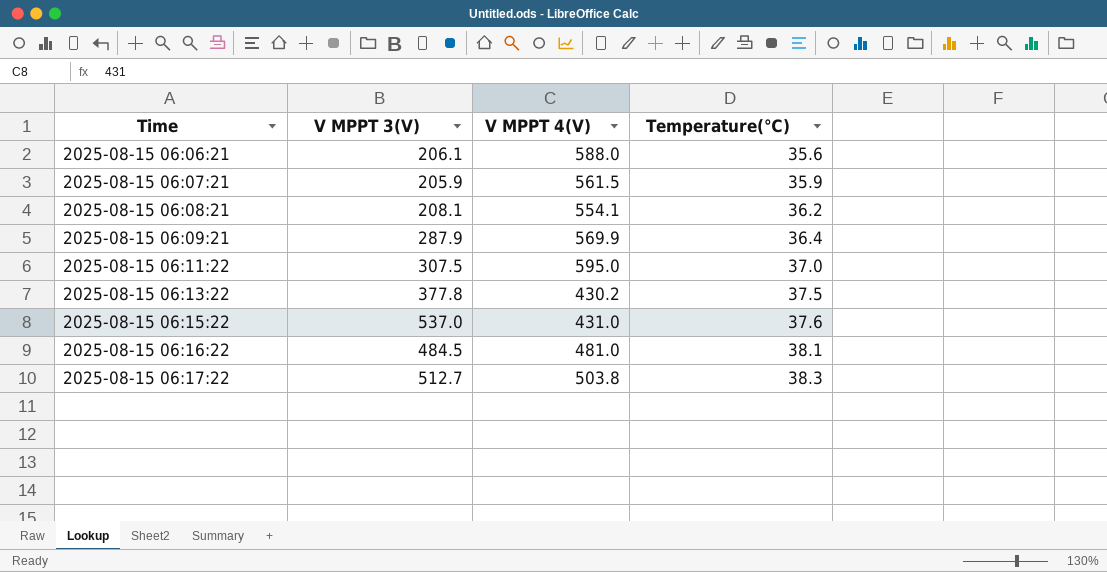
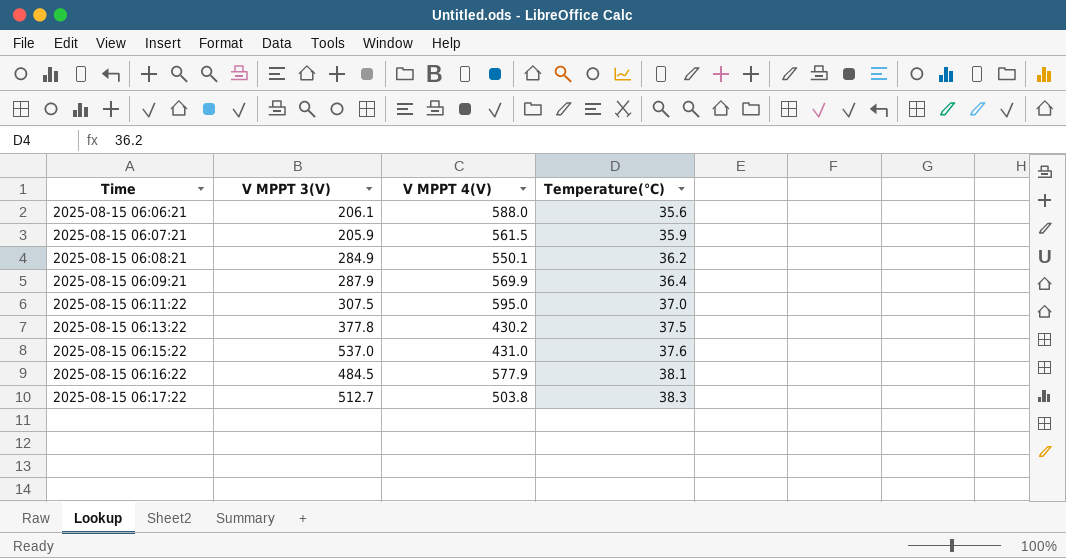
2025-08-15 06:08:21 | V MPPT 3(V): 208.1 -> 284.9
2025-08-15 06:08:21 | V MPPT 4(V): 554.1 -> 550.1
2025-08-15 06:16:22 | V MPPT 4(V): 481.0 -> 577.9

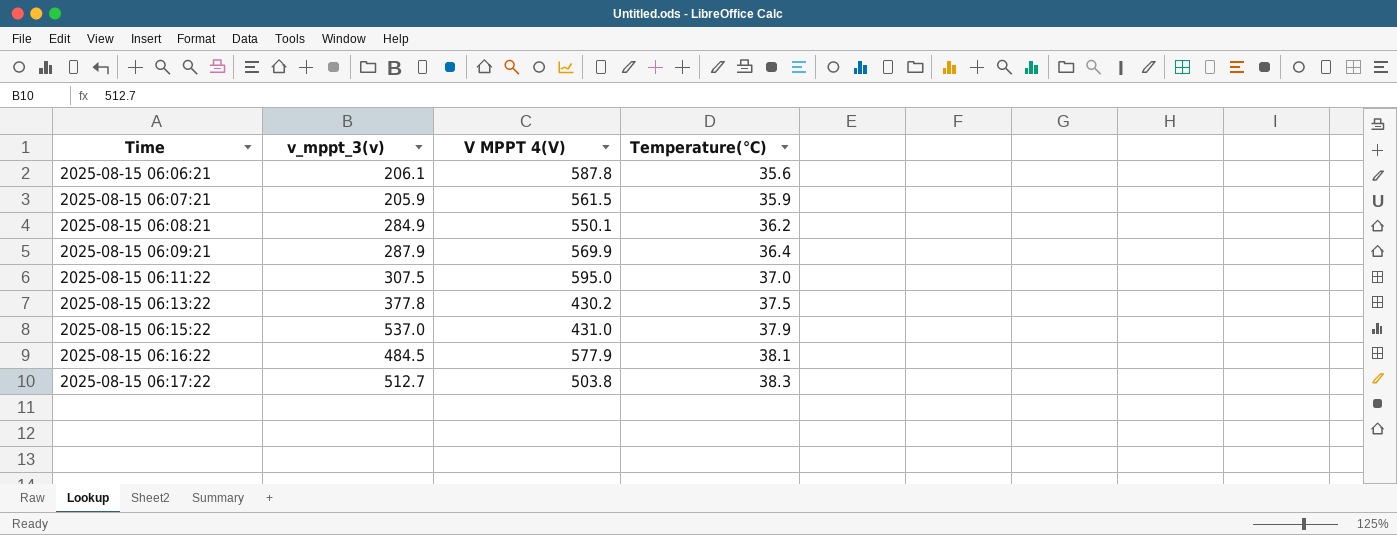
column name: V MPPT 3(V) -> v_mppt_3(v)
2025-08-15 06:06:21 | V MPPT 4(V): 588.0 -> 587.8
2025-08-15 06:15:22 | Temperature(℃): 37.6 -> 37.9

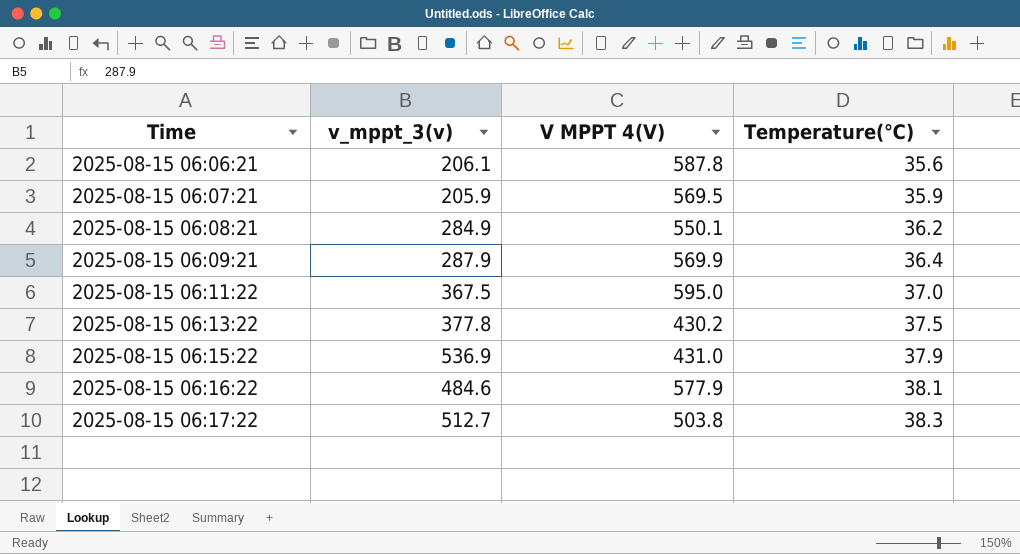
2025-08-15 06:07:21 | V MPPT 4(V): 561.5 -> 569.5
2025-08-15 06:11:22 | v_mppt_3(v): 307.5 -> 367.5
2025-08-15 06:15:22 | v_mppt_3(v): 537.0 -> 536.9
2025-08-15 06:16:22 | v_mppt_3(v): 484.5 -> 484.6

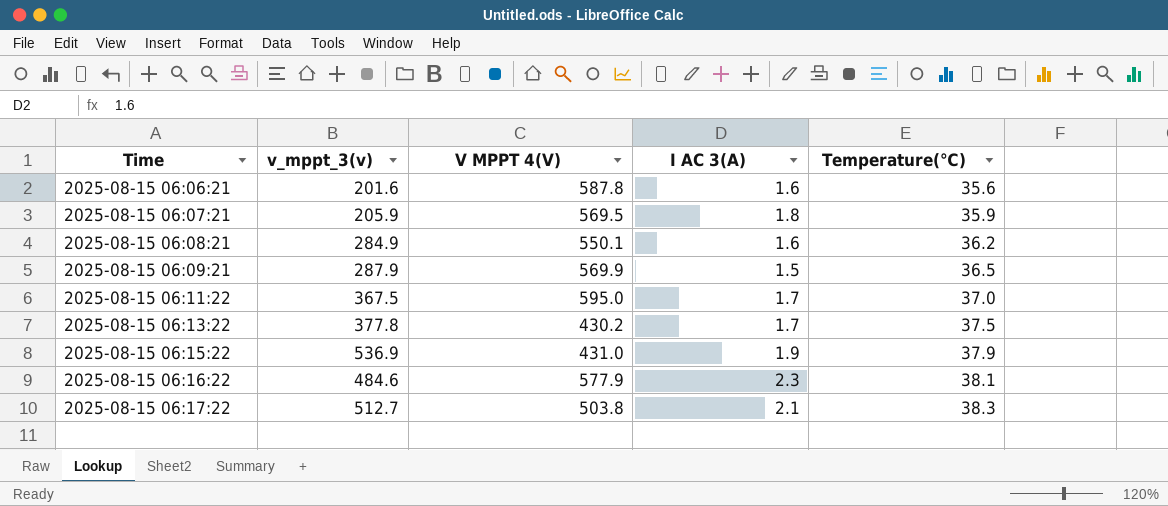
column I AC 3(A) | position: none -> 4
2025-08-15 06:06:21 | v_mppt_3(v): 206.1 -> 201.6
2025-08-15 06:09:21 | Temperature(℃): 36.4 -> 36.5

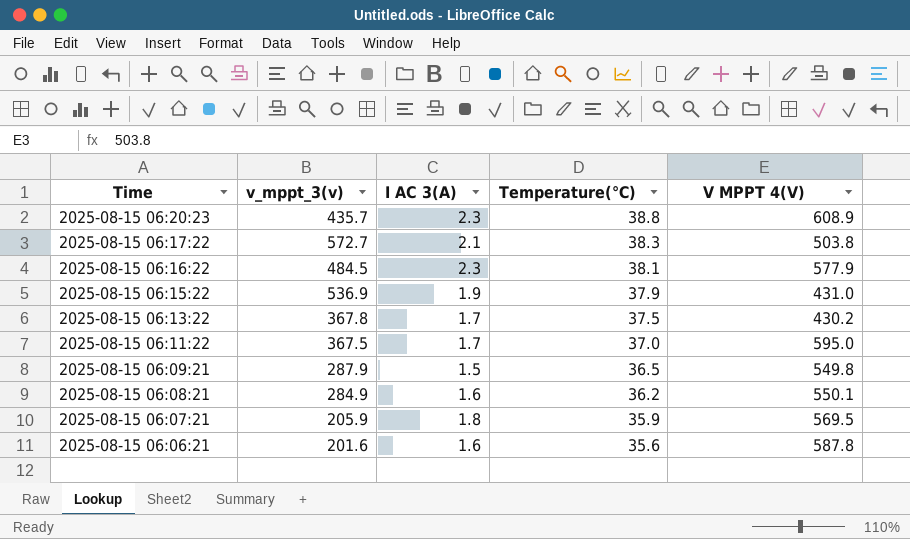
row order: Time ascending -> Time descending
column V MPPT 4(V) | position: 3 -> 5
row 2025-08-15 06:20:23: none -> 435.7 | 2.3 | 38.8 | 608.9
2025-08-15 06:17:22 | v_mppt_3(v): 512.7 -> 572.7
2025-08-15 06:16:22 | v_mppt_3(v): 484.6 -> 484.5
2025-08-15 06:13:22 | v_mppt_3(v): 377.8 -> 367.8
2025-08-15 06:09:21 | V MPPT 4(V): 569.9 -> 549.8

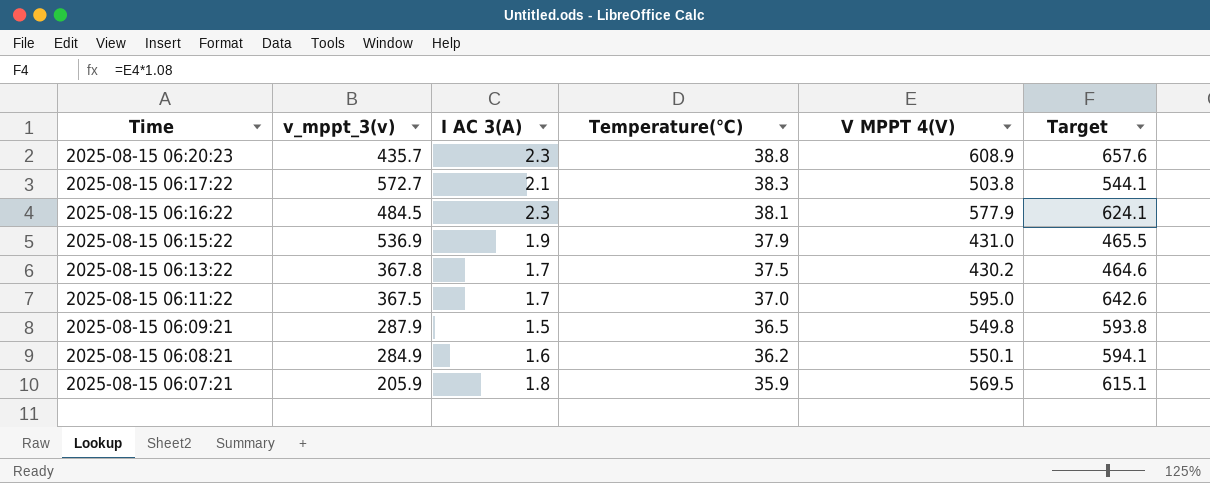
column Target | formula: none -> [V MPPT 4(V)] * 1.08
row 2025-08-15 06:06:21: 201.6 | 1.6 | 35.6 | 587.8 -> none

